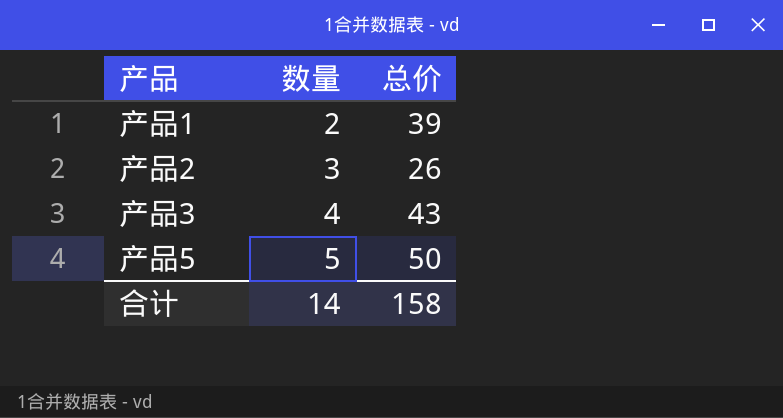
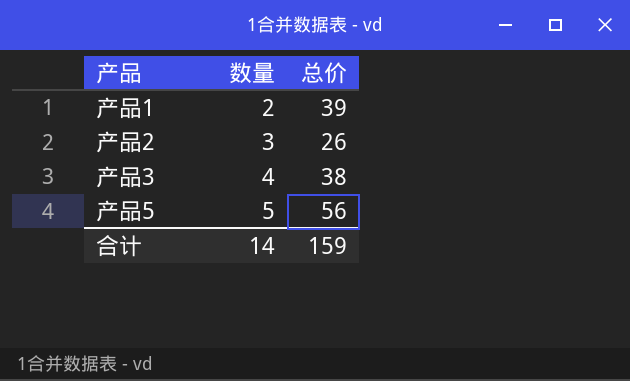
产品3 | 总价: 43 -> 38
产品5 | 总价: 50 -> 56
合计 | 总价: 158 -> 159

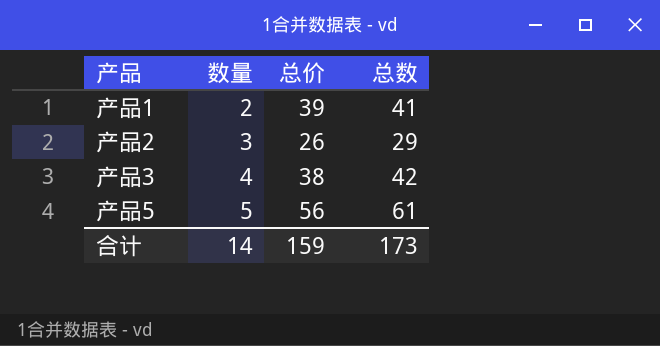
column 总数 | formula: none -> [数量] + [总价]

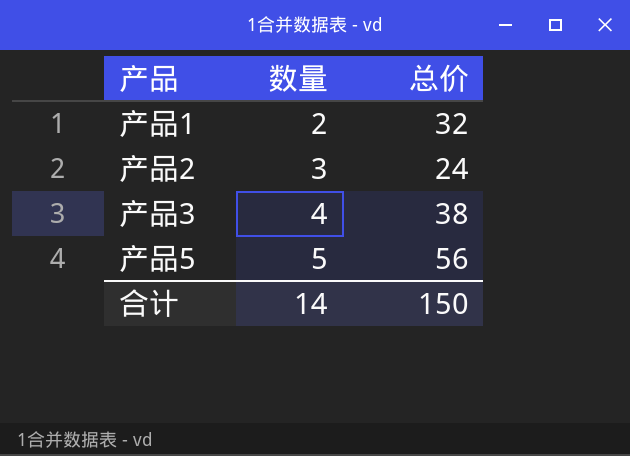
column 总数 | formula: [数量] + [总价] -> none
产品1 | 总价: 39 -> 32
产品2 | 总价: 26 -> 24
合计 | 总价: 159 -> 150

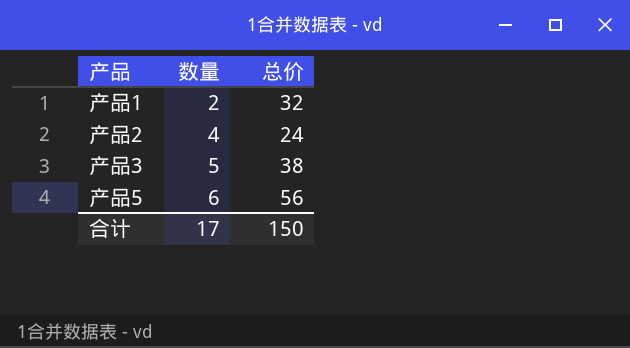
产品2 | 数量: 3 -> 4
产品3 | 数量: 4 -> 5
产品5 | 数量: 5 -> 6
合计 | 数量: 14 -> 17

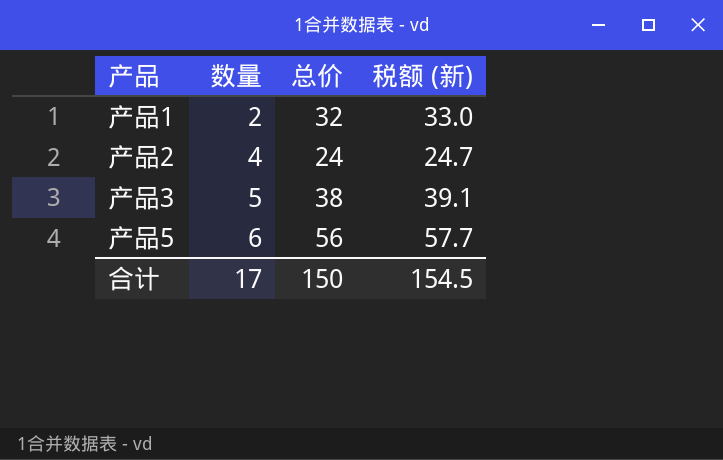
column 税额 (新) | formula: none -> [总价] * 1.03

